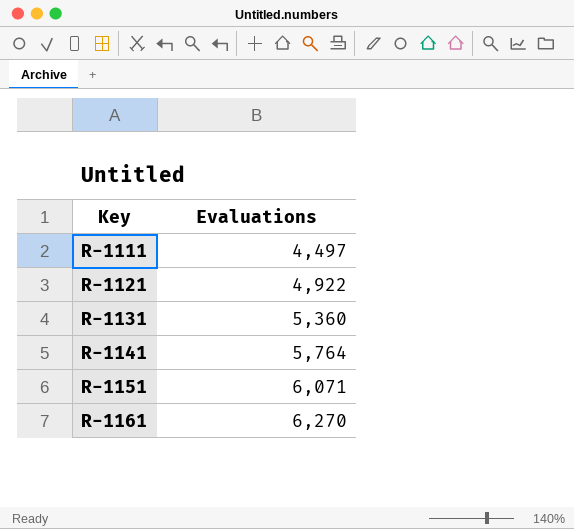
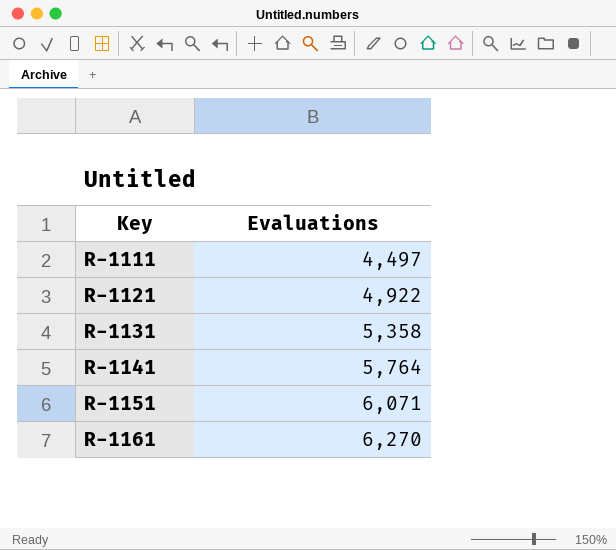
R-1131 | Evaluations: 5,360 -> 5,358

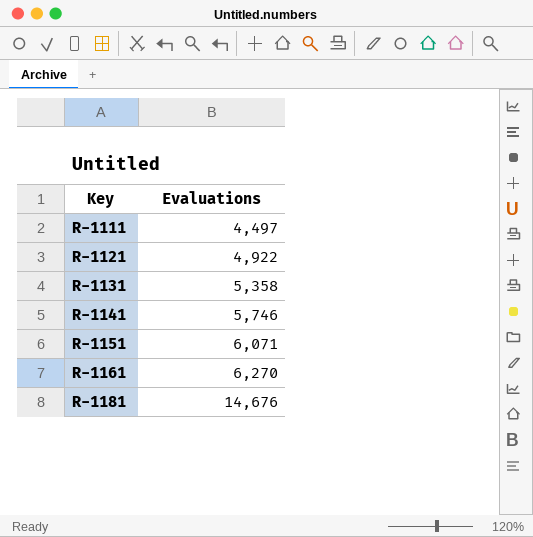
R-1141 | Evaluations: 5,764 -> 5,746
row R-1181: none -> 14,676

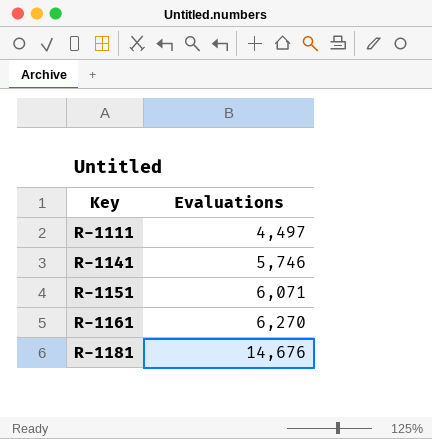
row R-1121: 4,922 -> none
row R-1131: 5,358 -> none

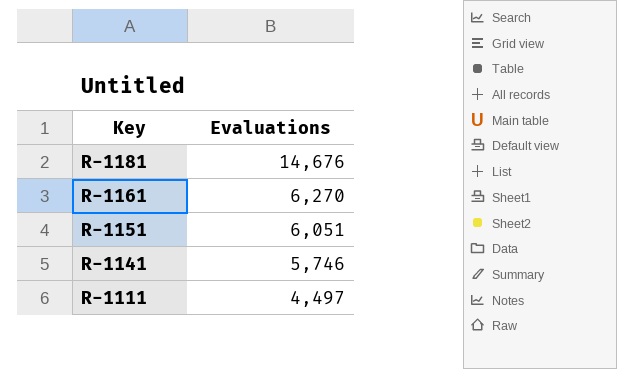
row order: Key ascending -> Key descending
R-1151 | Evaluations: 6,071 -> 6,051

